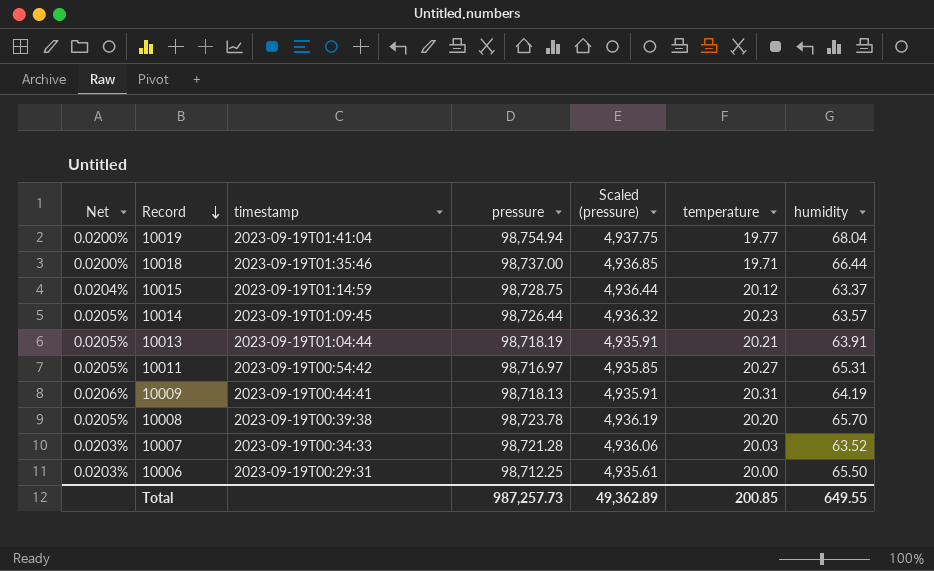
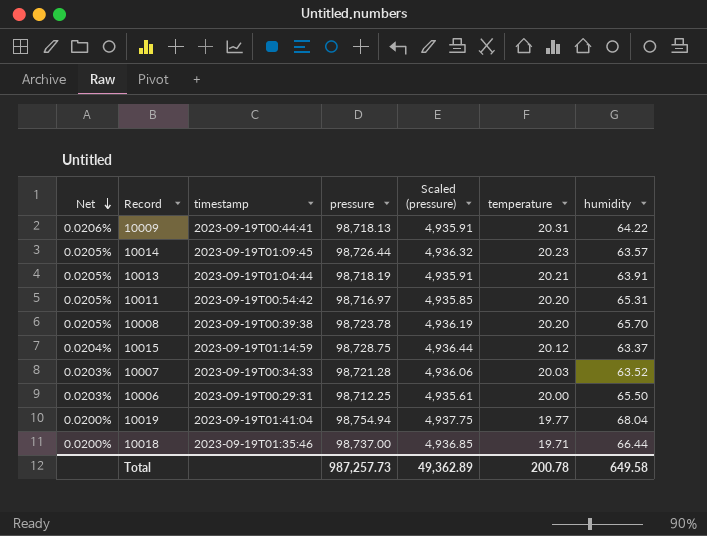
row order: Record descending -> Net descending
10009 | humidity: 64.19 -> 64.22
10011 | temperature: 20.27 -> 20.20
Total | temperature: 200.85 -> 200.78
Total | humidity: 649.55 -> 649.58

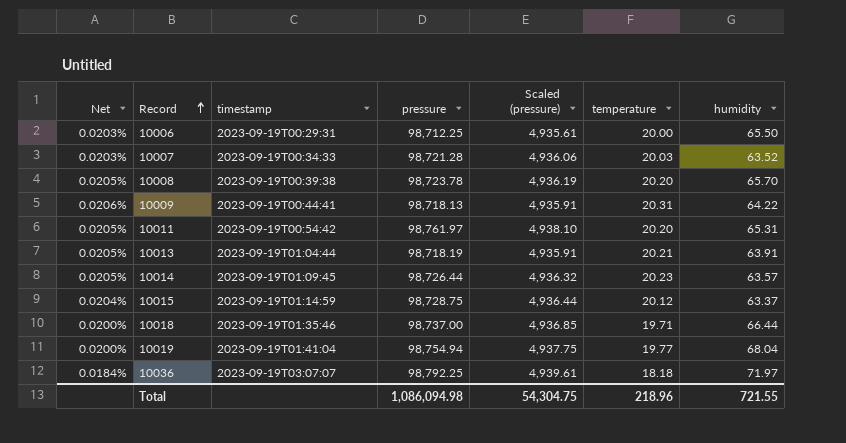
row order: Net descending -> Record ascending
10011 | pressure: 98,716.97 -> 98,761.97
10011 | Scaled (pressure): 4,935.85 -> 4,938.10
row 10036: none -> 0.0184% | 2023-09-19T03:07:07 | 98,792.25 | 4,939.61 | 18.18 | 71.97
Total | pressure: 987,257.73 -> 1,086,094.98
Total | Scaled (pressure): 49,362.89 -> 54,304.75
Total | temperature: 200.78 -> 218.96
Total | humidity: 649.58 -> 721.55

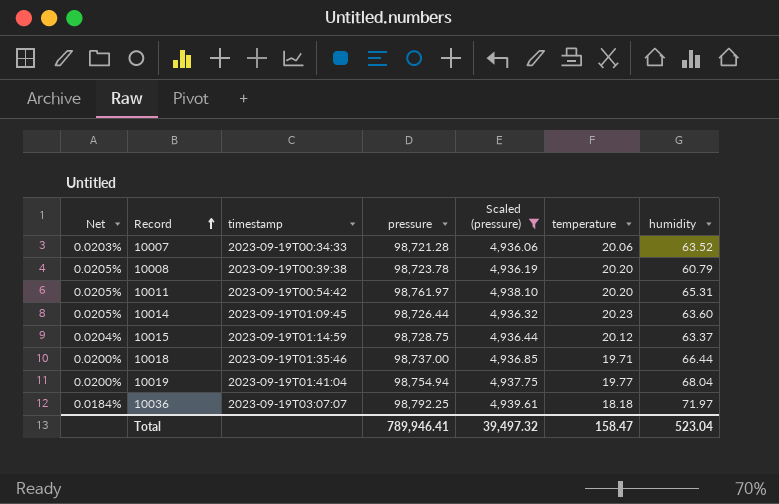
filter: none -> Scaled (pressure) >= 4,936.06
10007 | temperature: 20.03 -> 20.06
10008 | humidity: 65.70 -> 60.79
10014 | humidity: 63.57 -> 63.60
Total | pressure: 1,086,094.98 -> 789,946.41
Total | Scaled (pressure): 54,304.75 -> 39,497.32
Total | temperature: 218.96 -> 158.47
Total | humidity: 721.55 -> 523.04

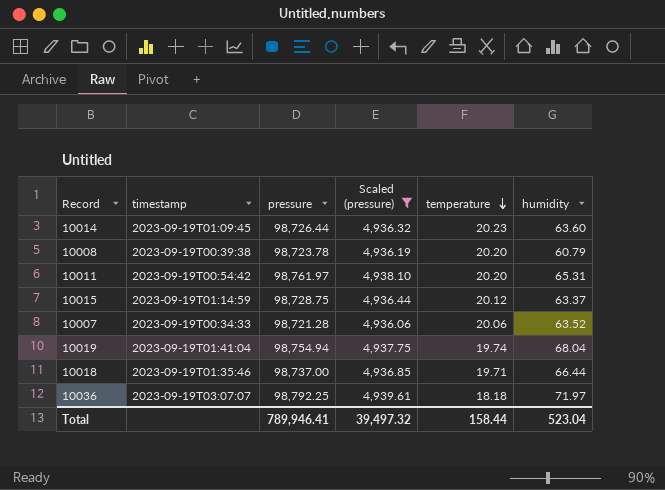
row order: Record ascending -> temperature descending
column Net | formula: [temperature] / [pressure] -> none
10019 | temperature: 19.77 -> 19.74
Total | temperature: 158.47 -> 158.44

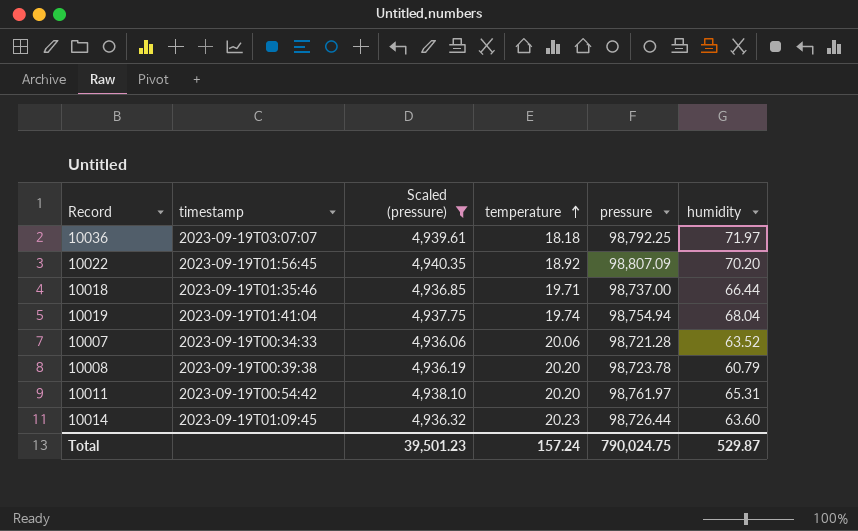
row order: temperature descending -> temperature ascending
column pressure | position: 3 -> 5
row 10015: 2023-09-19T01:14:59 | 98,728.75 | 4,936.44 | 20.12 | 63.37 -> none
row 10022: none -> 2023-09-19T01:56:45 | 4,940.35 | 18.92 | 98,807.09 | 70.20
Total | Scaled (pressure): 39,497.32 -> 39,501.23
Total | temperature: 158.44 -> 157.24
Total | pressure: 789,946.41 -> 790,024.75
Total | humidity: 523.04 -> 529.87

